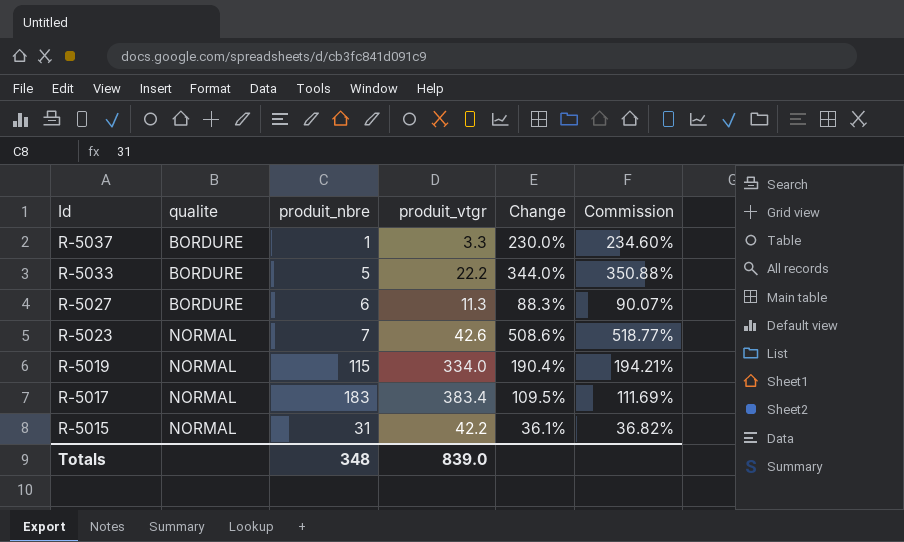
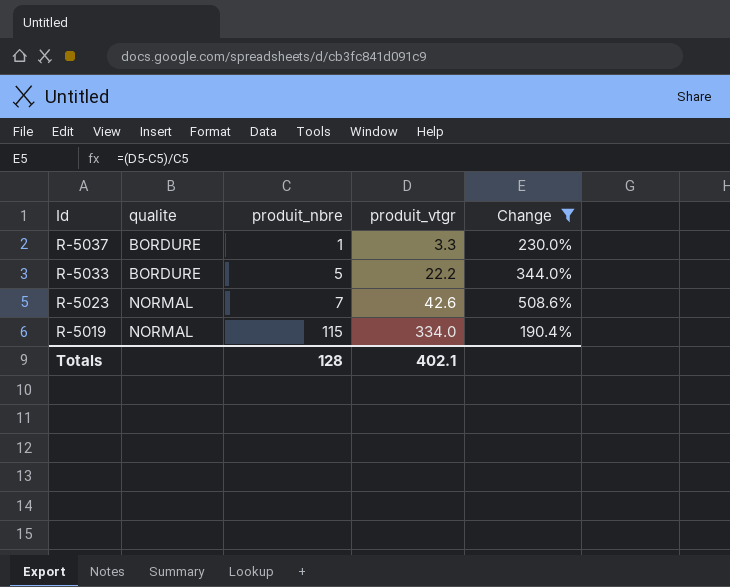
filter: none -> Change >= 190.4%
column Commission | formula: [Change] * 1.02 -> none
Totals | produit_nbre: 348 -> 128
Totals | produit_vtgr: 839.0 -> 402.1

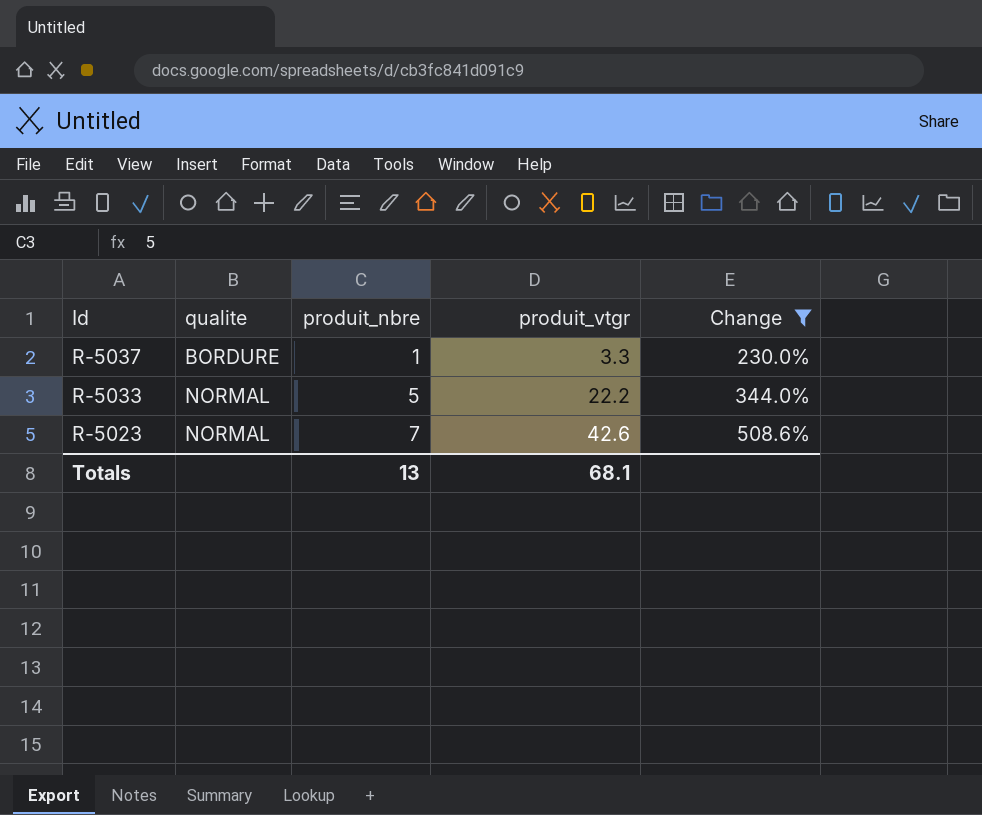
row R-5019: NORMAL | 115 | 334.0 | 190.4% -> none
R-5033 | qualite: BORDURE -> NORMAL
Totals | produit_nbre: 128 -> 13
Totals | produit_vtgr: 402.1 -> 68.1

